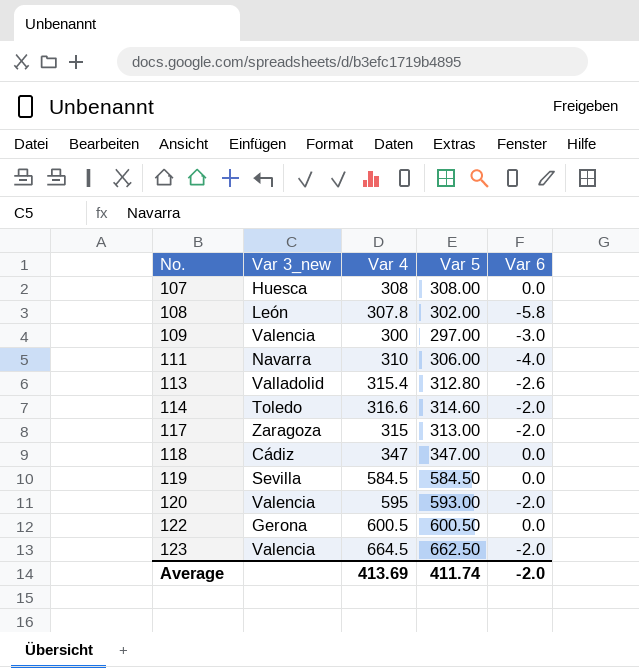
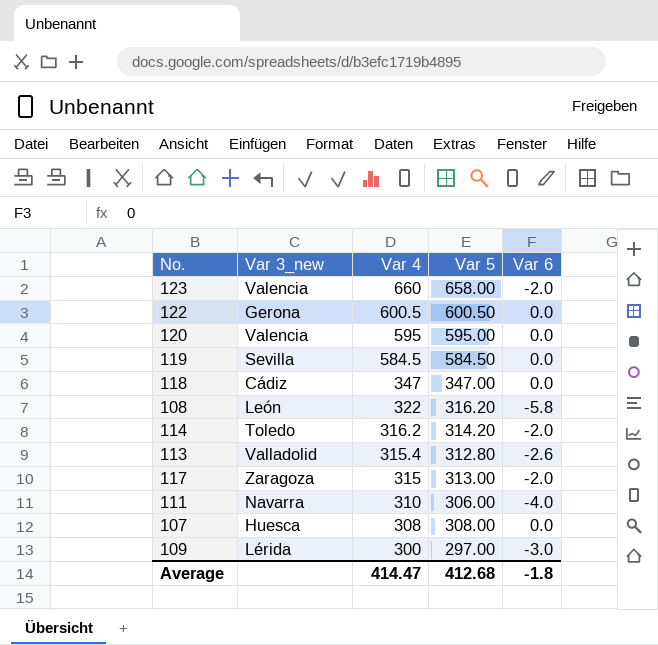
row order: No. ascending -> Var 4 descending
123 | Var 4: 664.5 -> 660
123 | Var 5: 662.50 -> 658.00
120 | Var 5: 593.00 -> 595.00
120 | Var 6: -2.0 -> 0.0
108 | Var 4: 307.8 -> 322
108 | Var 5: 302.00 -> 316.20
114 | Var 4: 316.6 -> 316.2
114 | Var 5: 314.60 -> 314.20
109 | Var 3_new: Valencia -> Lérida
Average | Var 4: 413.69 -> 414.47
Average | Var 5: 411.74 -> 412.68
Average | Var 6: -2.0 -> -1.8

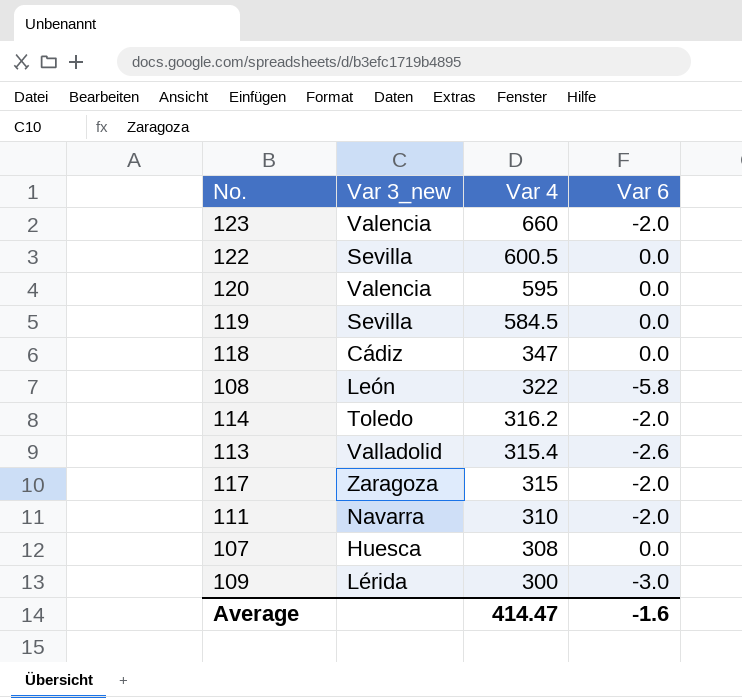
column Var 5 | formula: [Var 4] + [Var 6] -> none
122 | Var 3_new: Gerona -> Sevilla
111 | Var 6: -4.0 -> -2.0
Average | Var 6: -1.8 -> -1.6

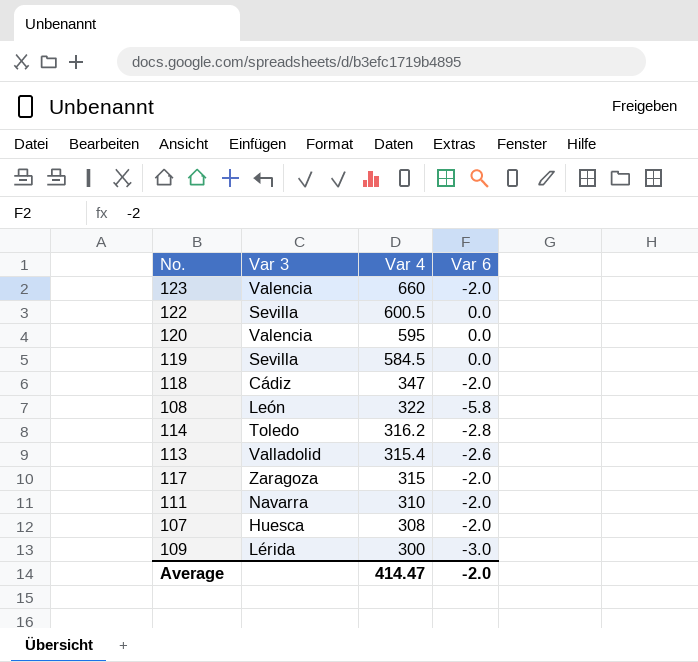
column name: Var 3_new -> Var 3
118 | Var 6: 0.0 -> -2.0
114 | Var 6: -2.0 -> -2.8
107 | Var 6: 0.0 -> -2.0
Average | Var 6: -1.6 -> -2.0

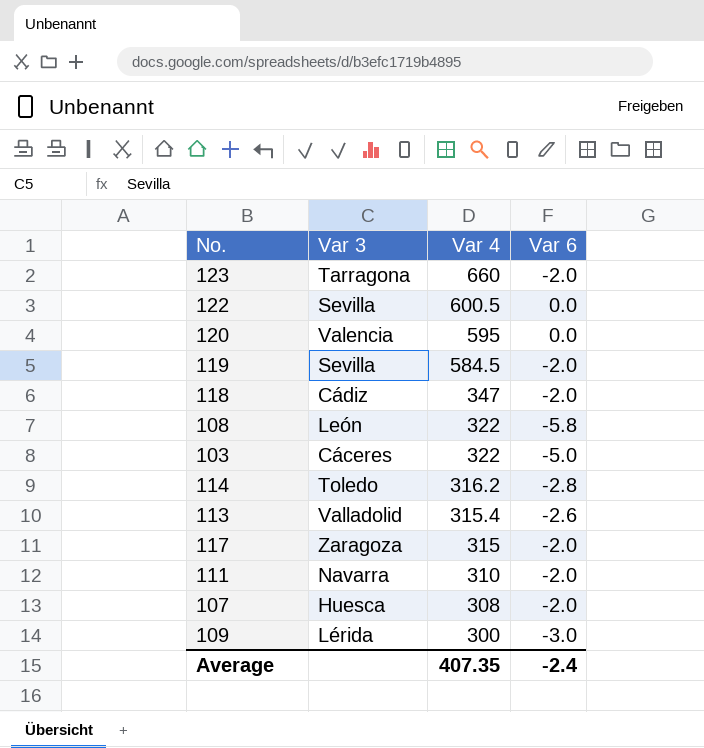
123 | Var 3: Valencia -> Tarragona
119 | Var 6: 0.0 -> -2.0
row 103: none -> Cáceres | 322 | -5.0
Average | Var 4: 414.47 -> 407.35
Average | Var 6: -2.0 -> -2.4

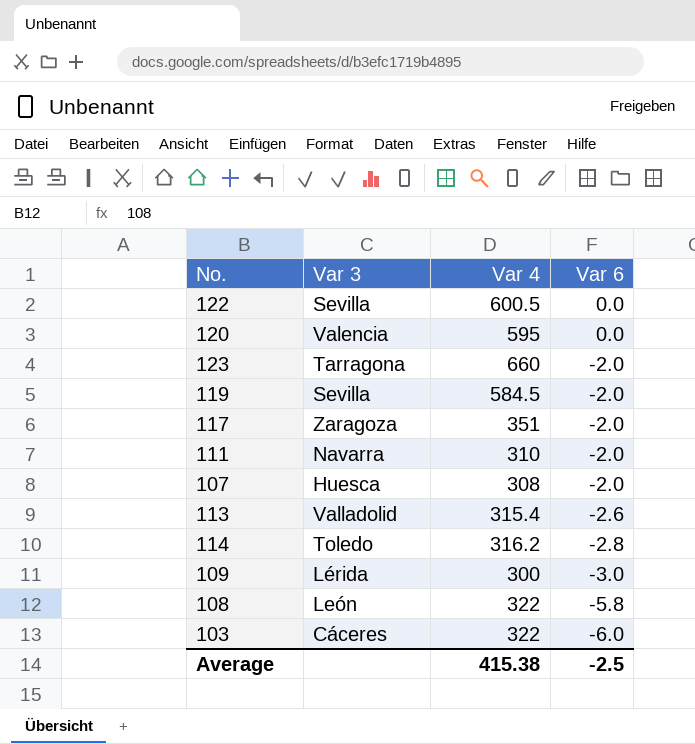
row order: Var 4 descending -> Var 6 descending
row 118: Cádiz | 347 | -2.0 -> none
117 | Var 4: 315 -> 351
103 | Var 6: -5.0 -> -6.0
Average | Var 4: 407.35 -> 415.38
Average | Var 6: -2.4 -> -2.5

